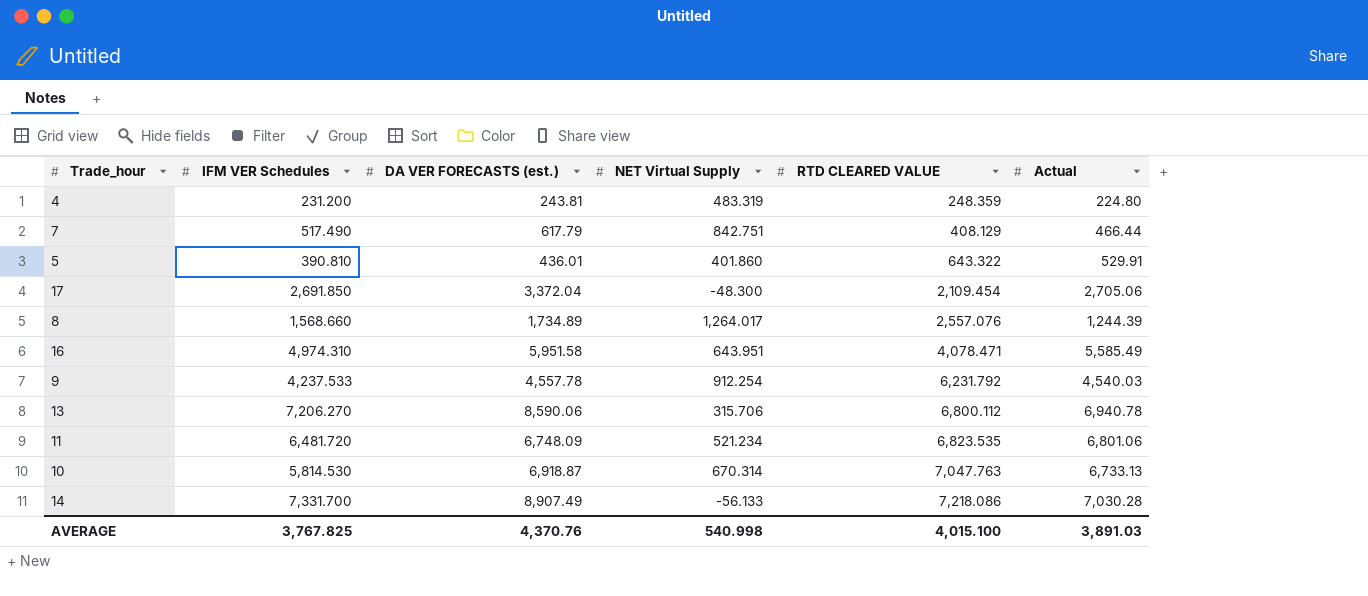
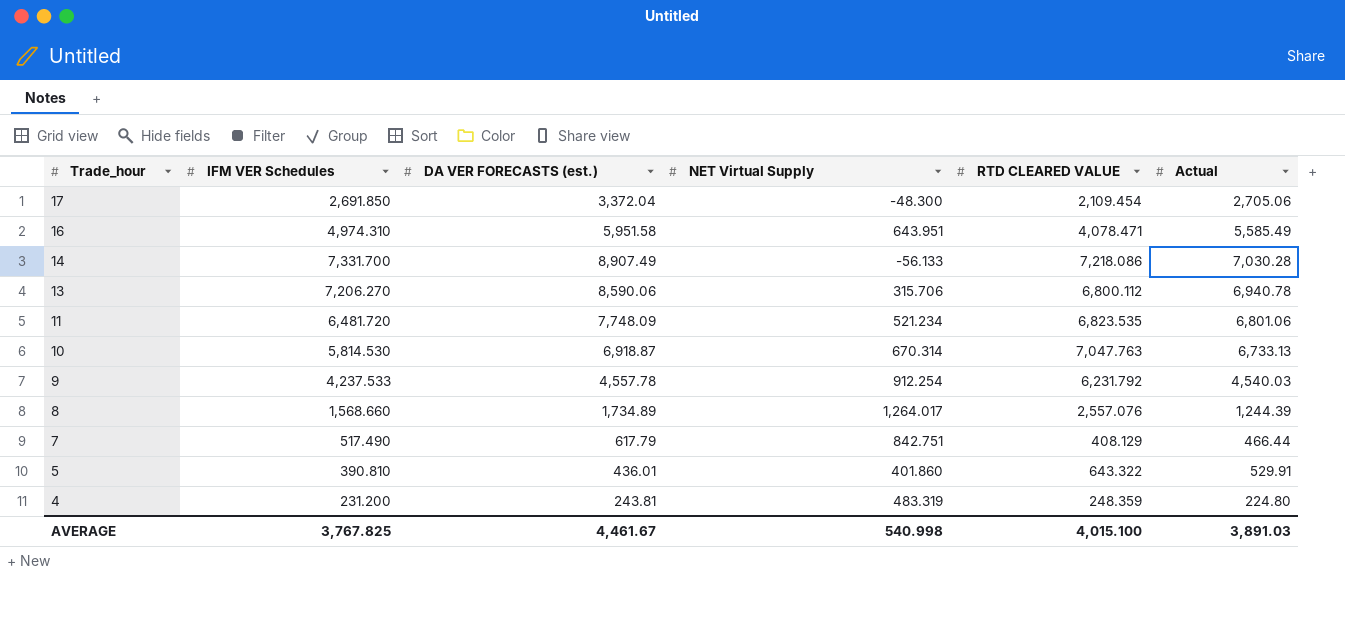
row order: RTD CLEARED VALUE ascending -> Trade_hour descending
11 | DA VER FORECASTS (est.): 6,748.09 -> 7,748.09
AVERAGE | DA VER FORECASTS (est.): 4,370.76 -> 4,461.67

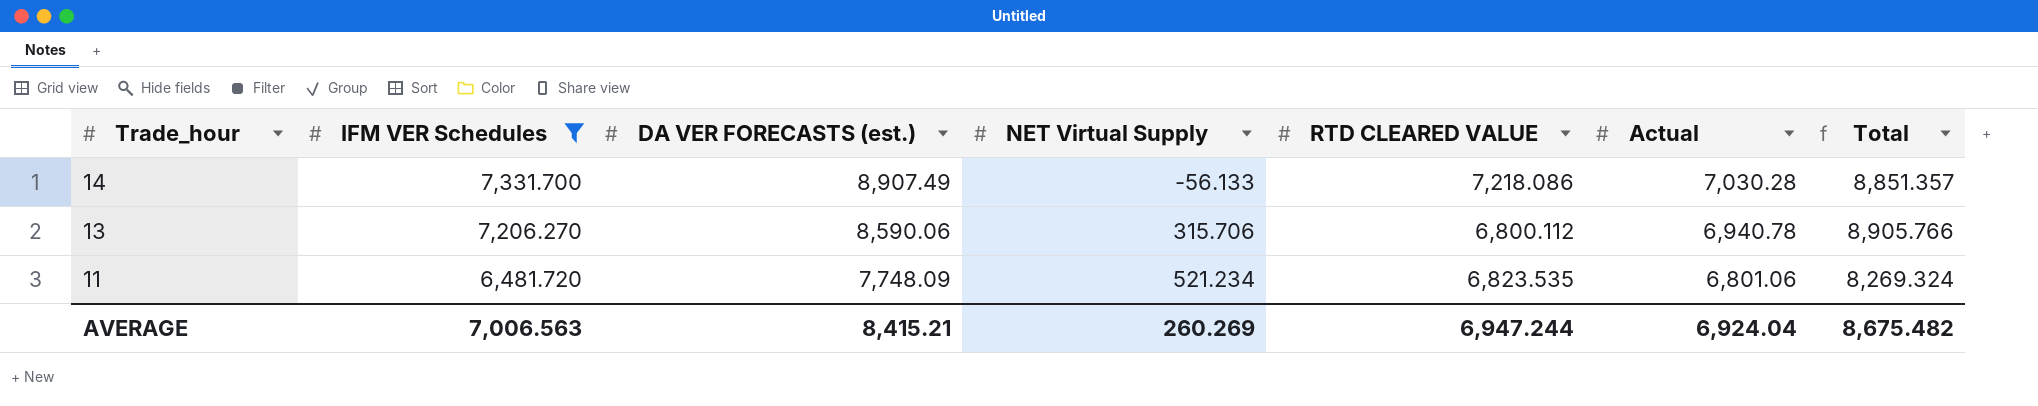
filter: none -> IFM VER Schedules >= 6,481.720
column Total | formula: none -> [DA VER FORECASTS (est.)] + [NET Virtual Supply]
AVERAGE | IFM VER Schedules: 3,767.825 -> 7,006.563
AVERAGE | DA VER FORECASTS (est.): 4,461.67 -> 8,415.21
AVERAGE | NET Virtual Supply: 540.998 -> 260.269
AVERAGE | RTD CLEARED VALUE: 4,015.100 -> 6,947.244
AVERAGE | Actual: 3,891.03 -> 6,924.04

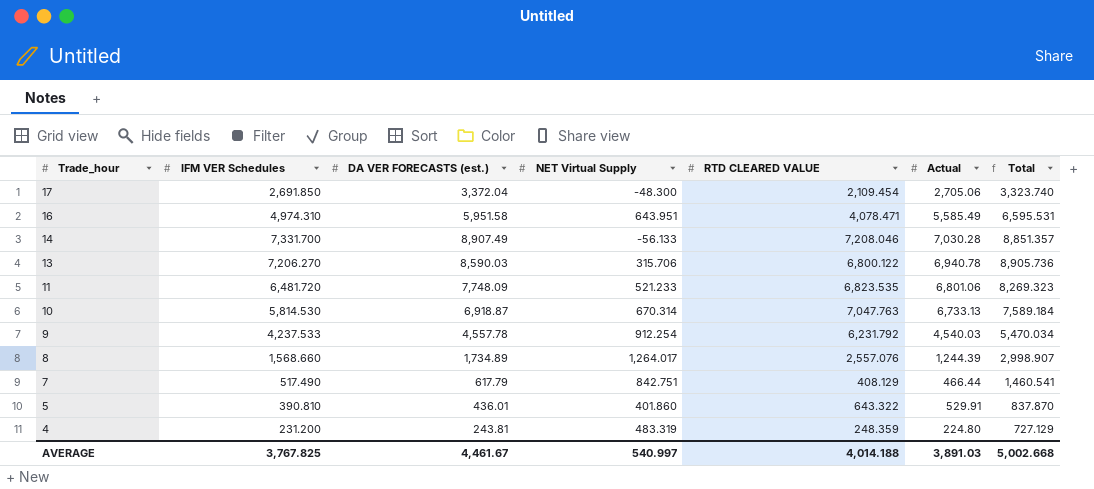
filter: IFM VER Schedules >= 6,481.720 -> none
14 | RTD CLEARED VALUE: 7,218.086 -> 7,208.046
13 | DA VER FORECASTS (est.): 8,590.06 -> 8,590.03
13 | RTD CLEARED VALUE: 6,800.112 -> 6,800.122
13 | Total: 8,905.766 -> 8,905.736
11 | NET Virtual Supply: 521.234 -> 521.233
11 | Total: 8,269.324 -> 8,269.323
AVERAGE | IFM VER Schedules: 7,006.563 -> 3,767.825
AVERAGE | DA VER FORECASTS (est.): 8,415.21 -> 4,461.67
AVERAGE | NET Virtual Supply: 260.269 -> 540.997
AVERAGE | RTD CLEARED VALUE: 6,947.244 -> 4,014.188
AVERAGE | Actual: 6,924.04 -> 3,891.03
AVERAGE | Total: 8,675.482 -> 5,002.668

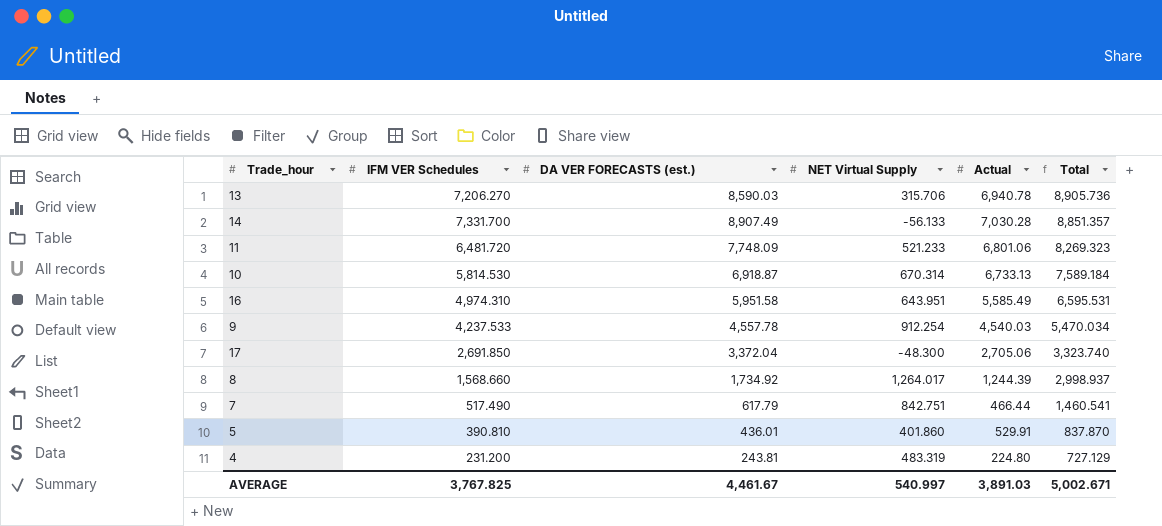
row order: Trade_hour descending -> Total descending
column RTD CLEARED VALUE | position: 5 -> none
8 | DA VER FORECASTS (est.): 1,734.89 -> 1,734.92
8 | Total: 2,998.907 -> 2,998.937
AVERAGE | Total: 5,002.668 -> 5,002.671

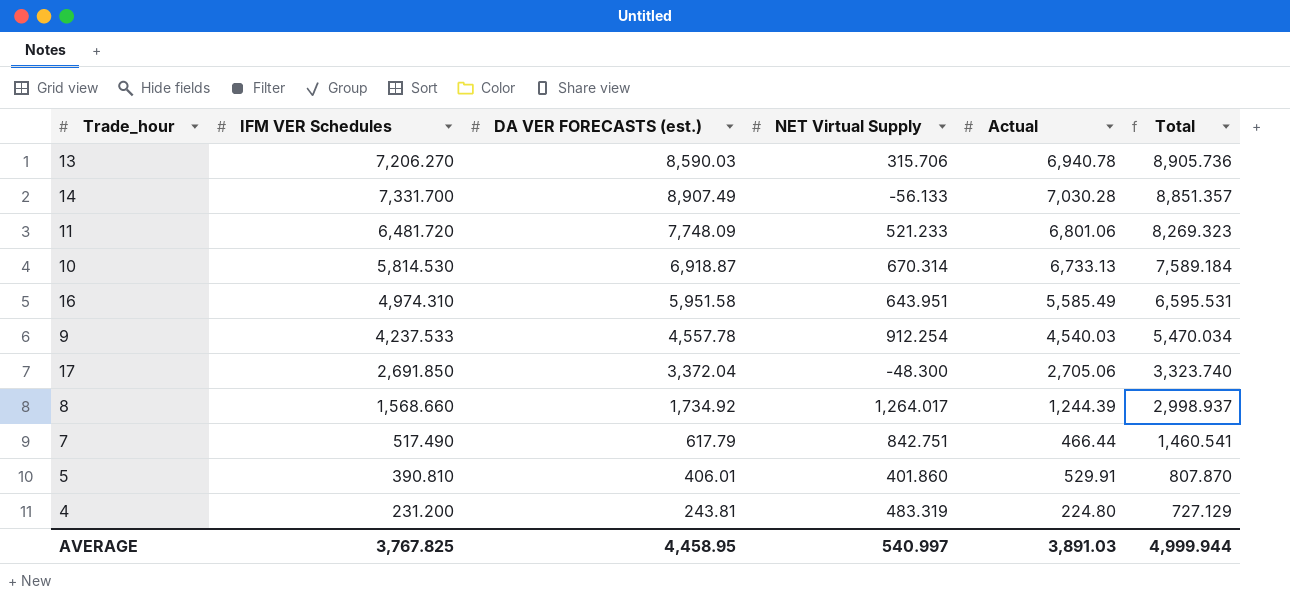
5 | DA VER FORECASTS (est.): 436.01 -> 406.01
5 | Total: 837.870 -> 807.870
AVERAGE | DA VER FORECASTS (est.): 4,461.67 -> 4,458.95
AVERAGE | Total: 5,002.671 -> 4,999.944

